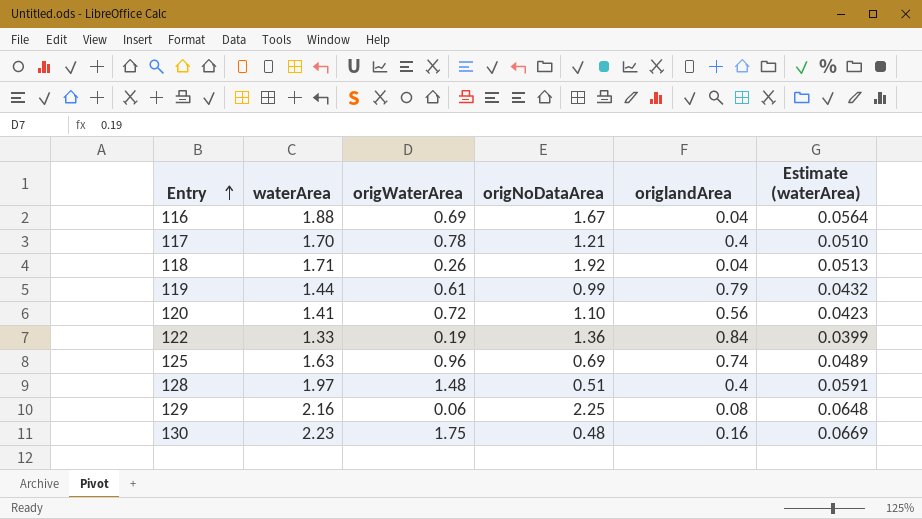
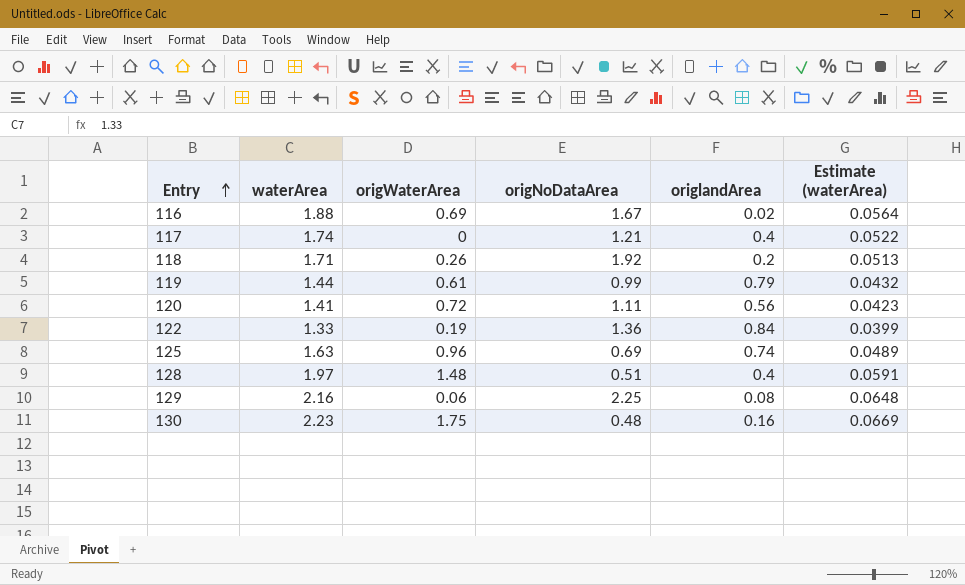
116 | origlandArea: 0.04 -> 0.02
117 | waterArea: 1.70 -> 1.74
117 | origWaterArea: 0.78 -> 0
117 | Estimate (waterArea): 0.0510 -> 0.0522
118 | origlandArea: 0.04 -> 0.2
120 | origNoDataArea: 1.10 -> 1.11

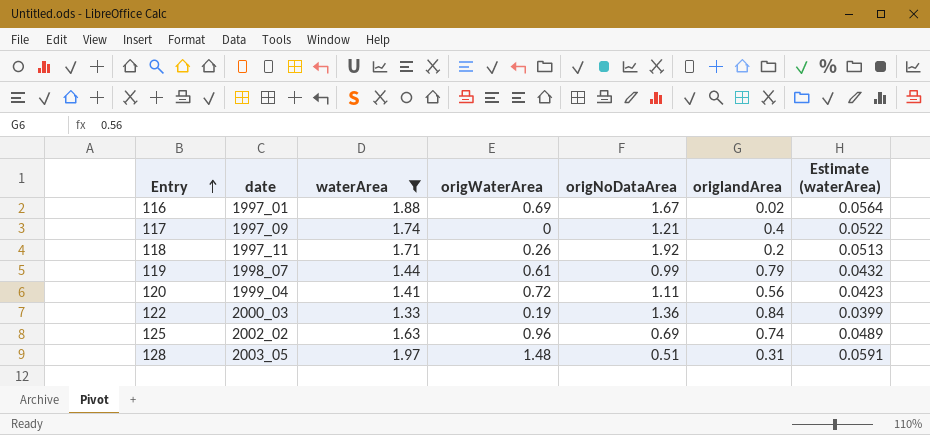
filter: none -> waterArea <= 1.97
column date | position: none -> 2
128 | origlandArea: 0.4 -> 0.31

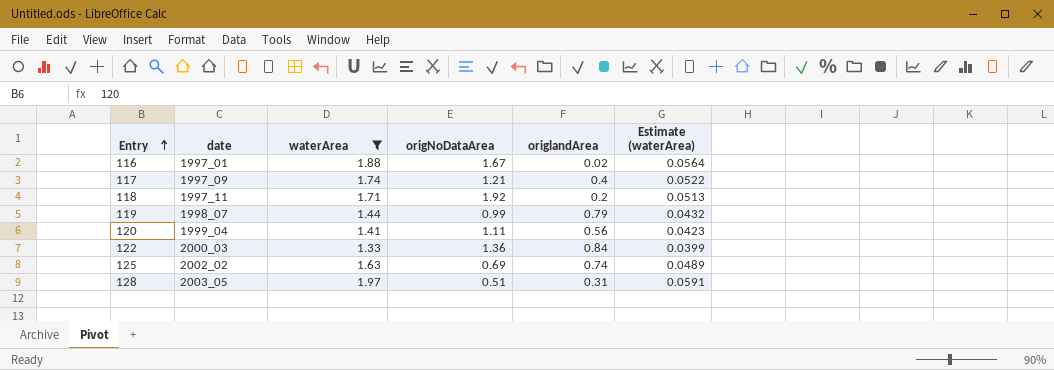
column origWaterArea | position: 4 -> none

